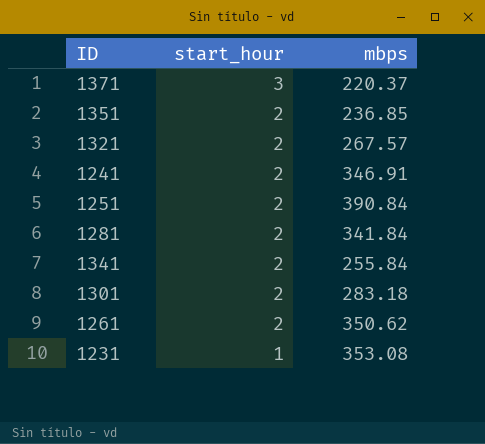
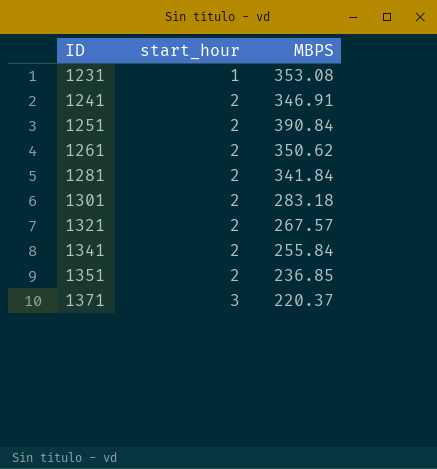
row order: start_hour descending -> ID ascending
column name: mbps -> MBPS

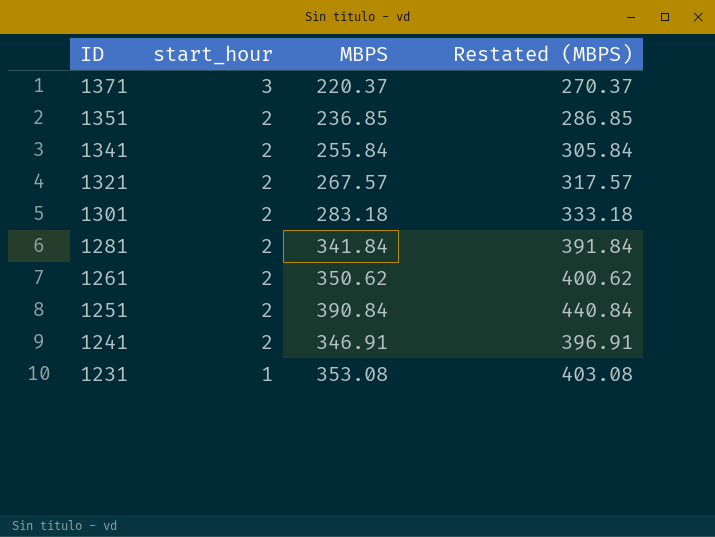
row order: ID ascending -> ID descending
column Restated (MBPS) | formula: none -> [MBPS] + 50

